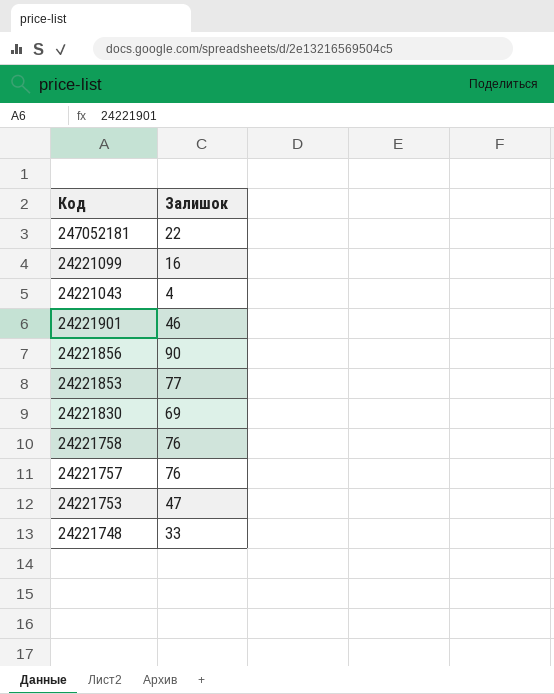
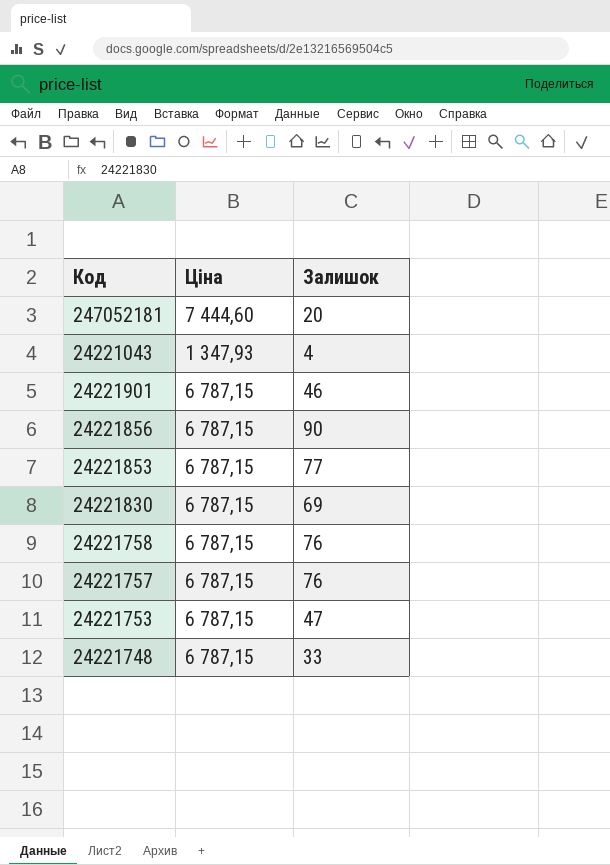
column Ціна | position: none -> 2
row 24221099: 16 -> none
247052181 | Залишок: 22 -> 20

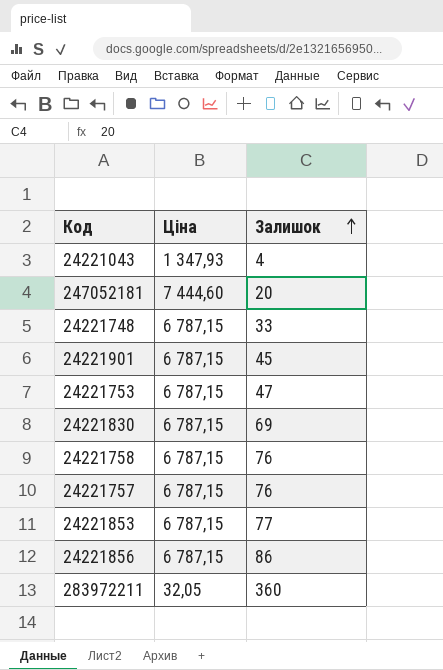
row order: none -> Залишок ascending
24221901 | Залишок: 46 -> 45
24221856 | Залишок: 90 -> 86
row 283972211: none -> 32,05 | 360

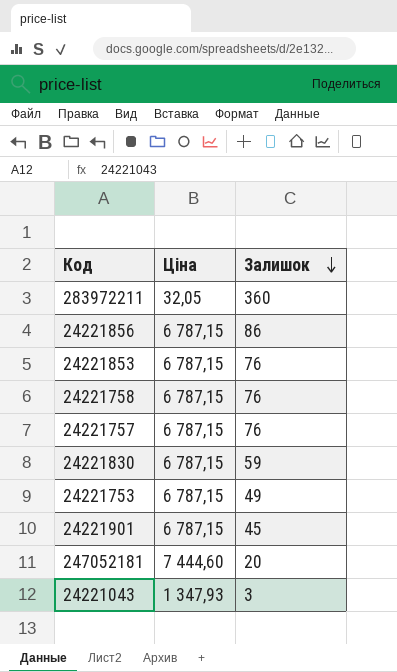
row order: Залишок ascending -> Залишок descending
row 24221748: 6 787,15 | 33 -> none
24221853 | Залишок: 77 -> 76
24221830 | Залишок: 69 -> 59
24221753 | Залишок: 47 -> 49
24221043 | Залишок: 4 -> 3

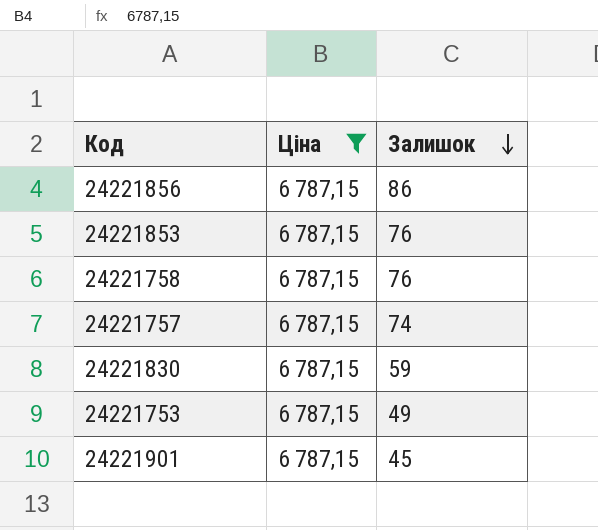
filter: none -> Ціна = 6 787,15
24221757 | Залишок: 76 -> 74

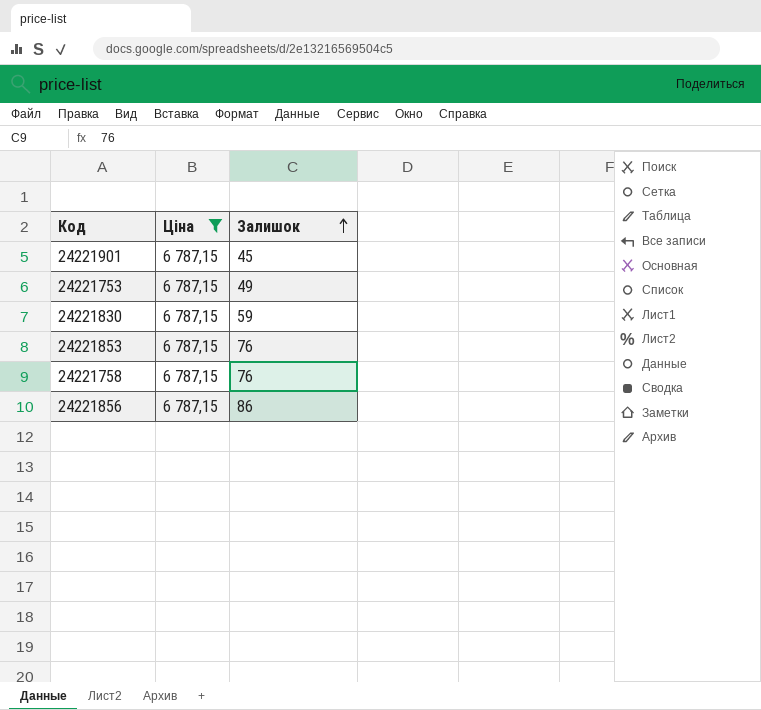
row order: Залишок descending -> Залишок ascending
row 24221757: 6 787,15 | 74 -> none

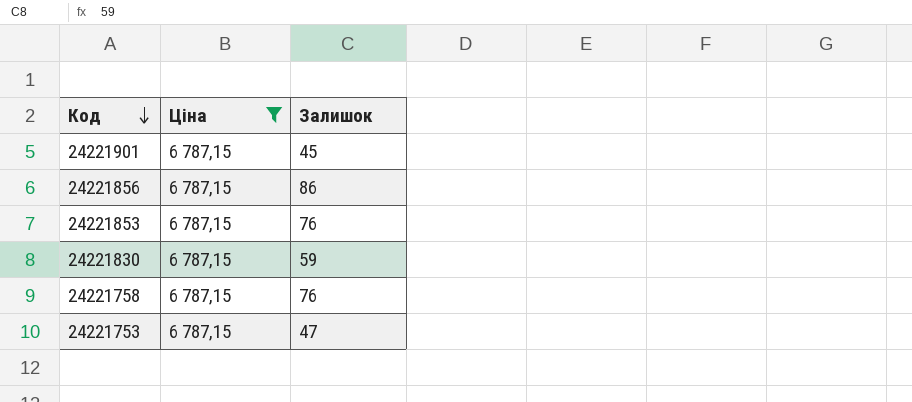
row order: Залишок ascending -> Код descending
24221753 | Залишок: 49 -> 47

